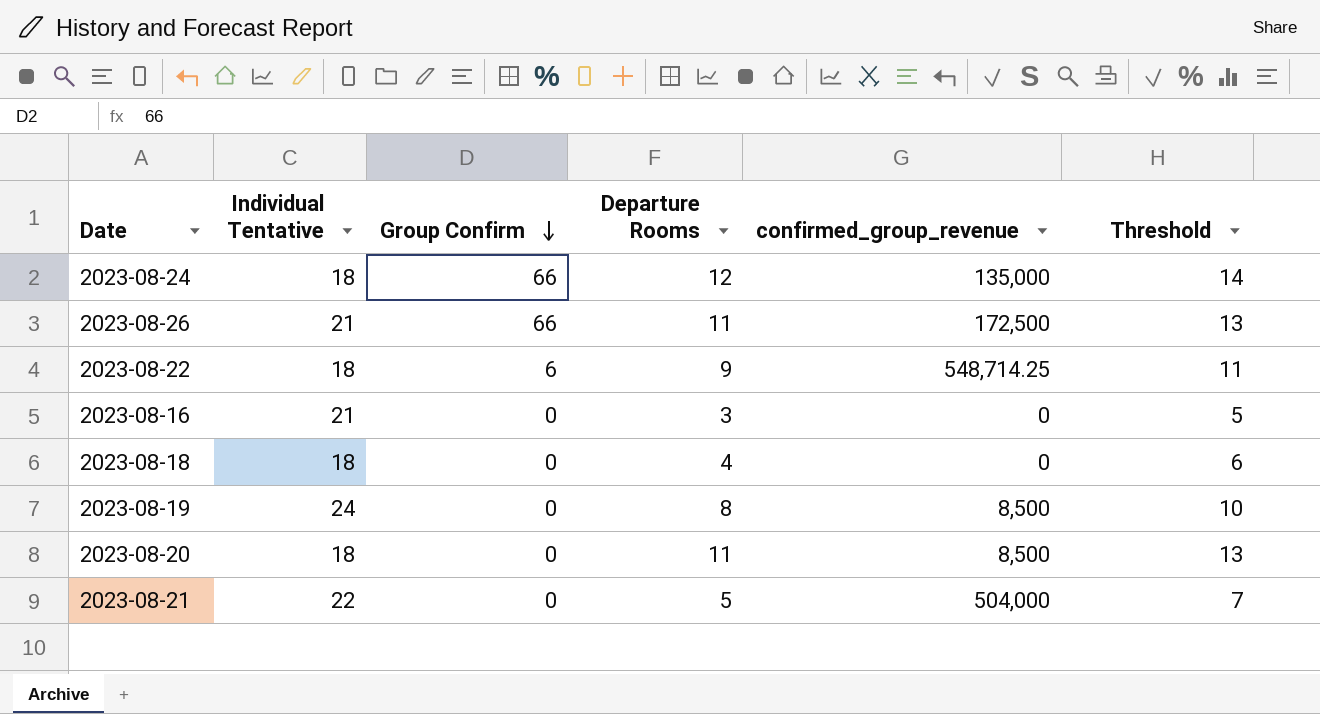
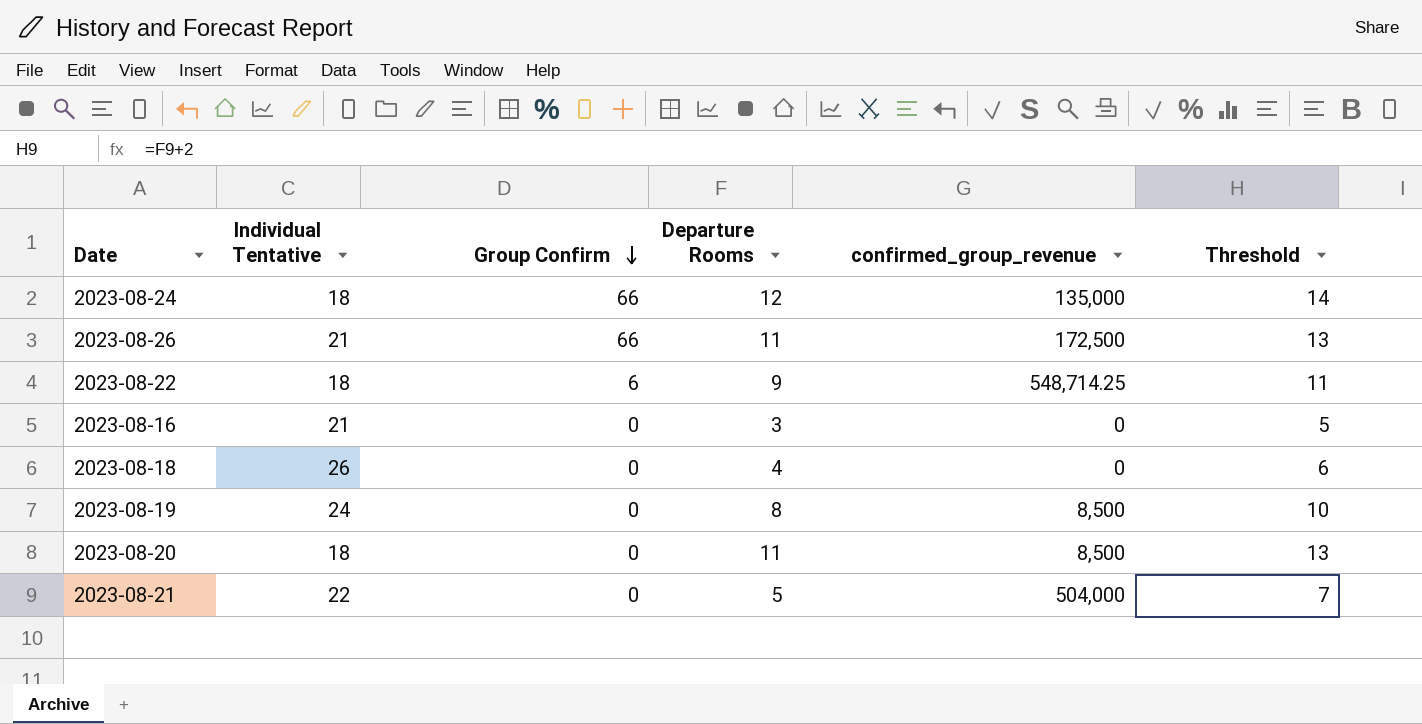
2023-08-18 | Individual Tentative: 18 -> 26

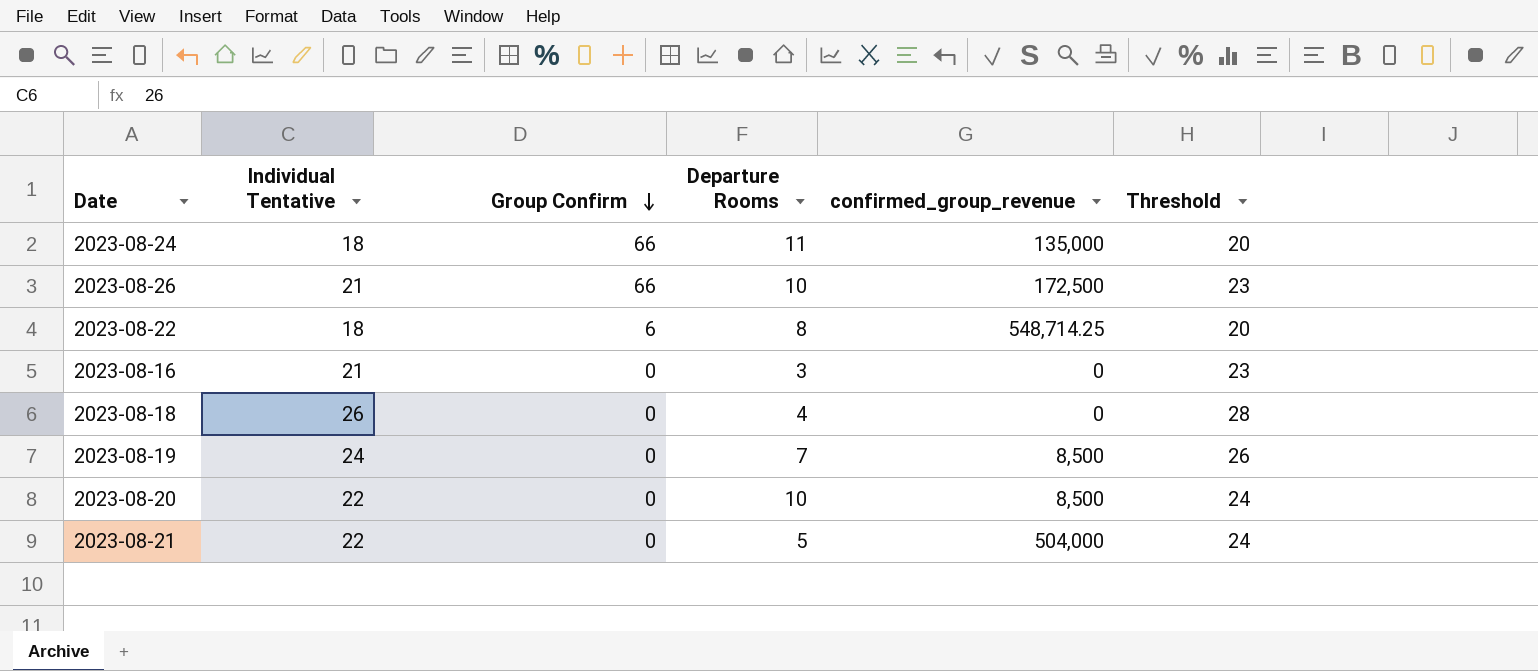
column Threshold | formula: [Departure Rooms] + 2 -> [Individual Tentative] + 2
2023-08-24 | Departure Rooms: 12 -> 11
2023-08-26 | Departure Rooms: 11 -> 10
2023-08-22 | Departure Rooms: 9 -> 8
2023-08-19 | Departure Rooms: 8 -> 7
2023-08-20 | Individual Tentative: 18 -> 22
2023-08-20 | Departure Rooms: 11 -> 10

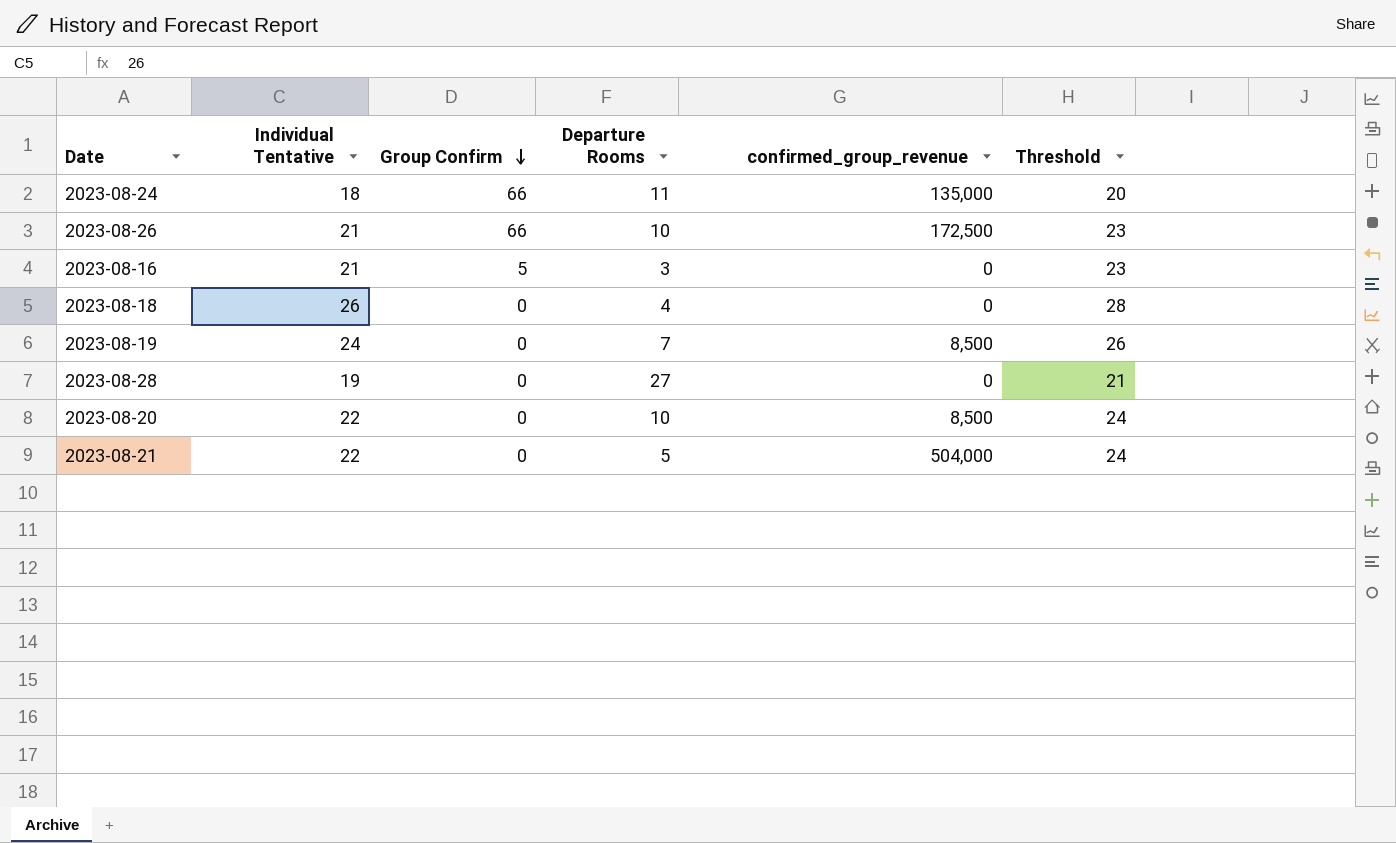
row 2023-08-22: 18 | 6 | 8 | 548,714.25 | 20 -> none
2023-08-16 | Group Confirm: 0 -> 5
row 2023-08-28: none -> 19 | 0 | 27 | 0 | 21

